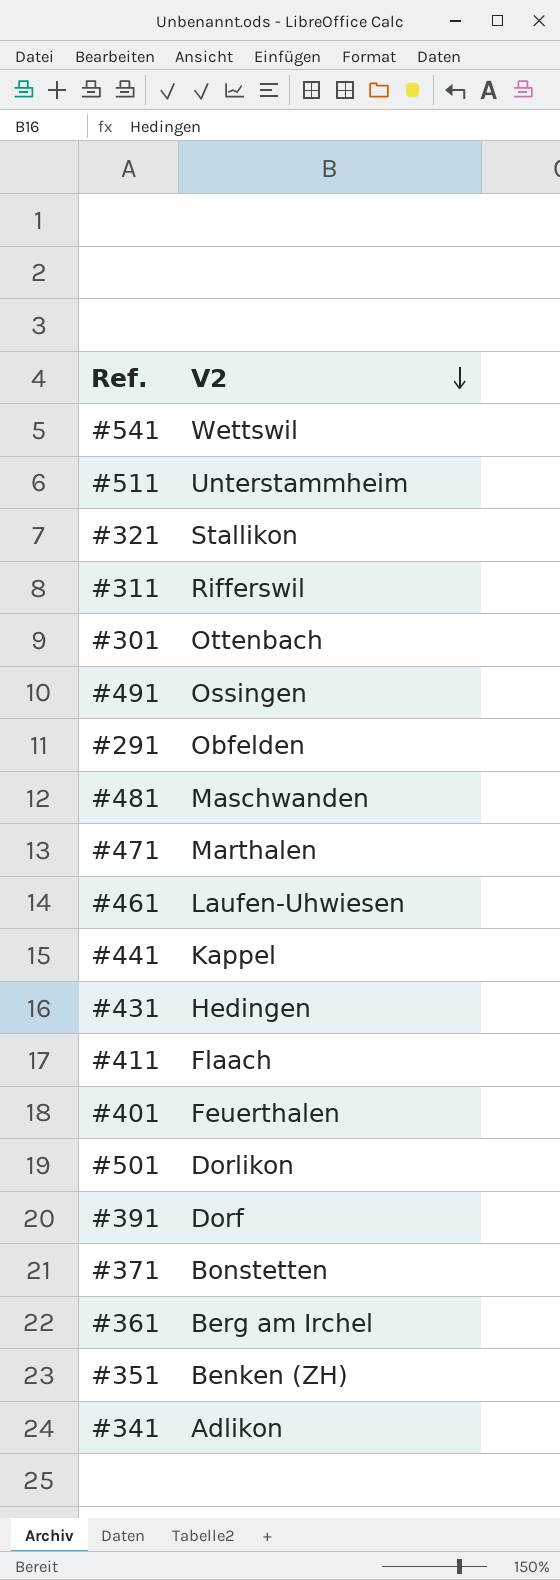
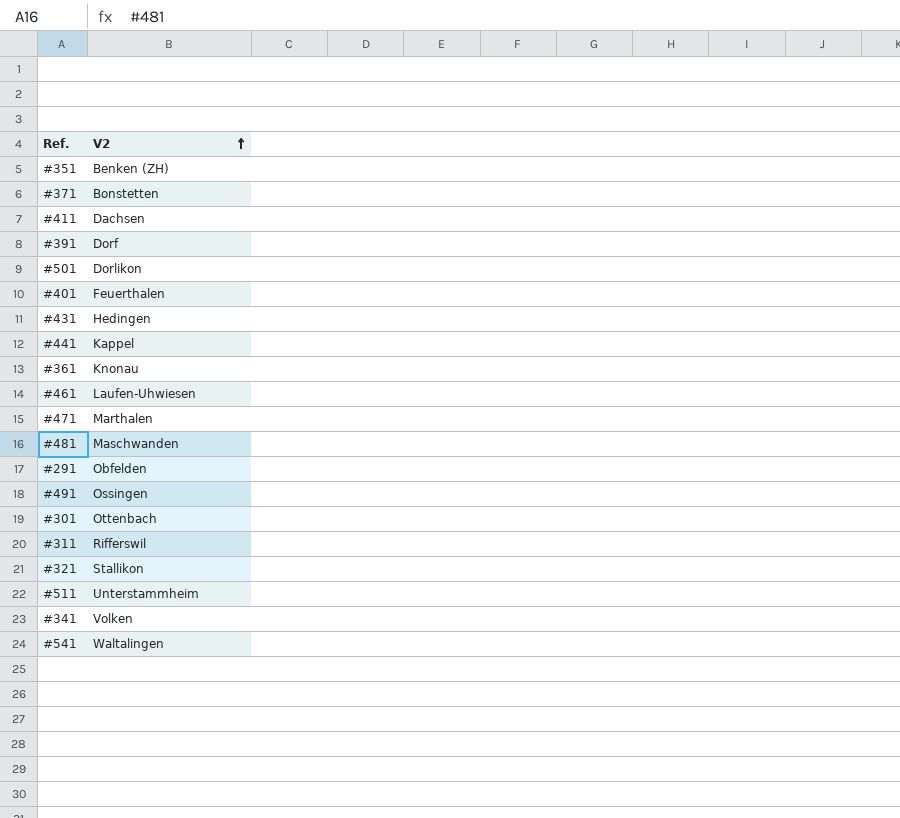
row order: V2 descending -> V2 ascending
#411 | V2: Flaach -> Dachsen
#361 | V2: Berg am Irchel -> Knonau
#341 | V2: Adlikon -> Volken
#541 | V2: Wettswil -> Waltalingen

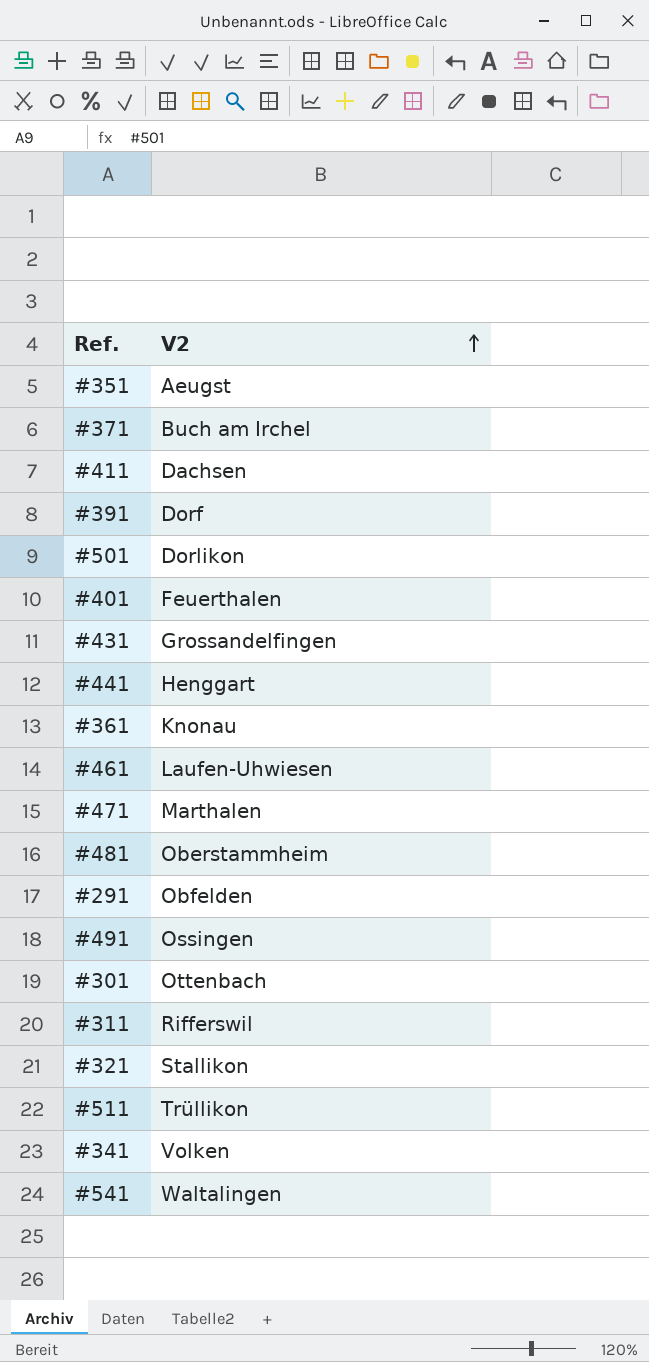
#351 | V2: Benken (ZH) -> Aeugst
#371 | V2: Bonstetten -> Buch am Irchel
#431 | V2: Hedingen -> Grossandelfingen
#441 | V2: Kappel -> Henggart
#481 | V2: Maschwanden -> Oberstammheim
#511 | V2: Unterstammheim -> Trüllikon

